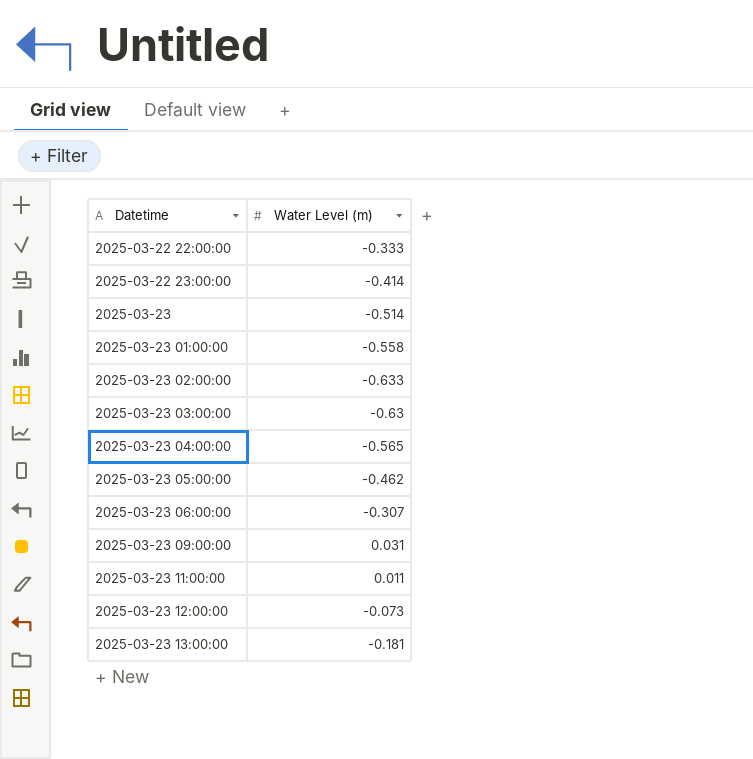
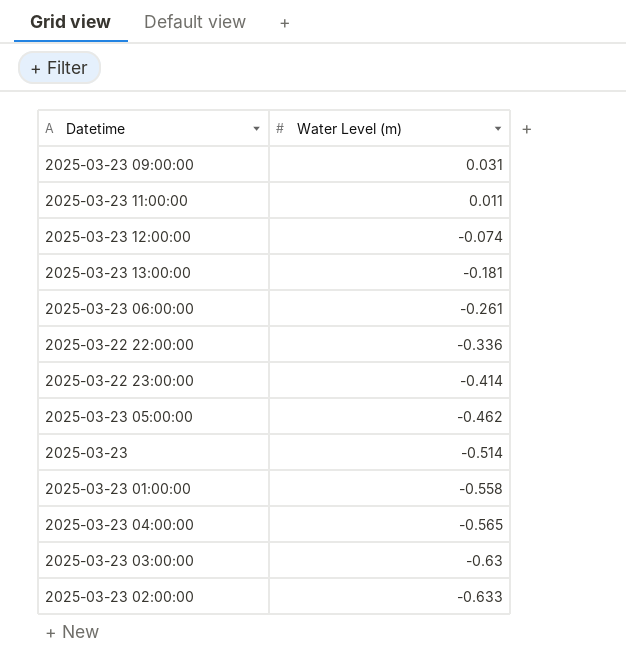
row order: Datetime ascending -> Water Level (m) descending
2025-03-23 12:00:00 | Water Level (m): -0.073 -> -0.074
2025-03-23 06:00:00 | Water Level (m): -0.307 -> -0.261
2025-03-22 22:00:00 | Water Level (m): -0.333 -> -0.336

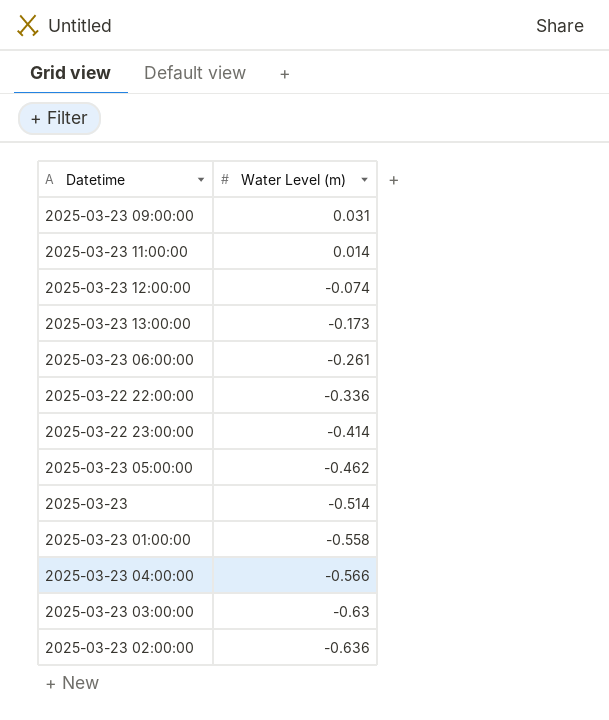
2025-03-23 11:00:00 | Water Level (m): 0.011 -> 0.014
2025-03-23 13:00:00 | Water Level (m): -0.181 -> -0.173
2025-03-23 04:00:00 | Water Level (m): -0.565 -> -0.566
2025-03-23 02:00:00 | Water Level (m): -0.633 -> -0.636

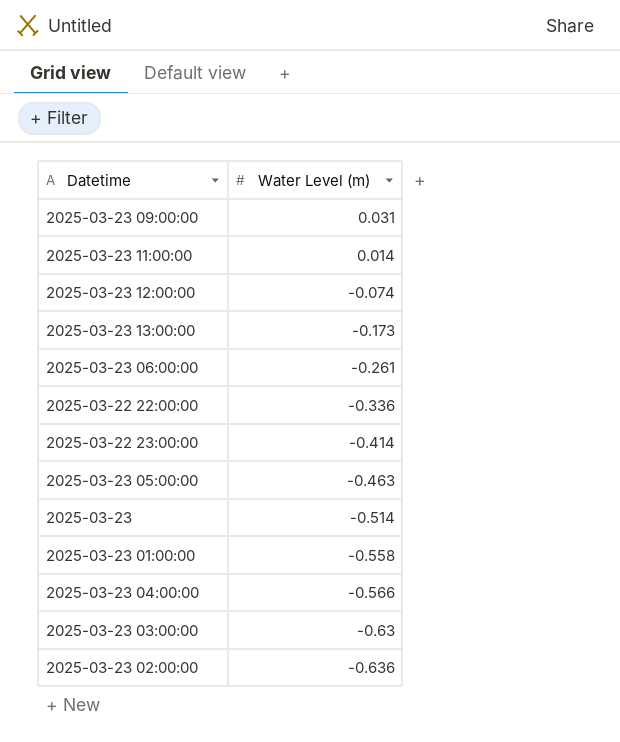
2025-03-23 05:00:00 | Water Level (m): -0.462 -> -0.463

